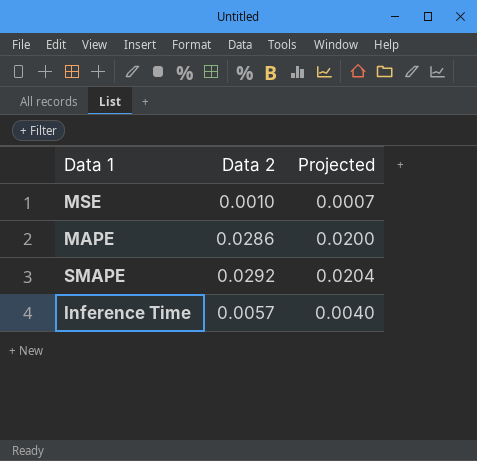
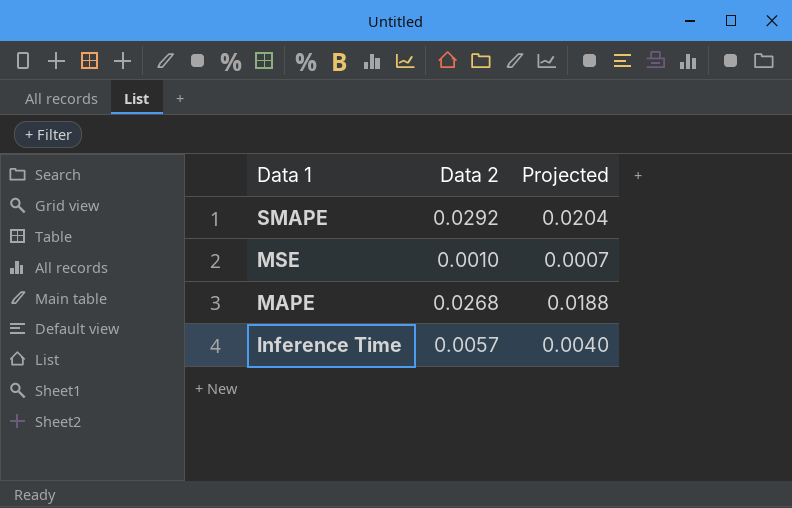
row order: none -> Data 1 descending
MAPE | Data 2: 0.0286 -> 0.0268
MAPE | Projected: 0.0200 -> 0.0188

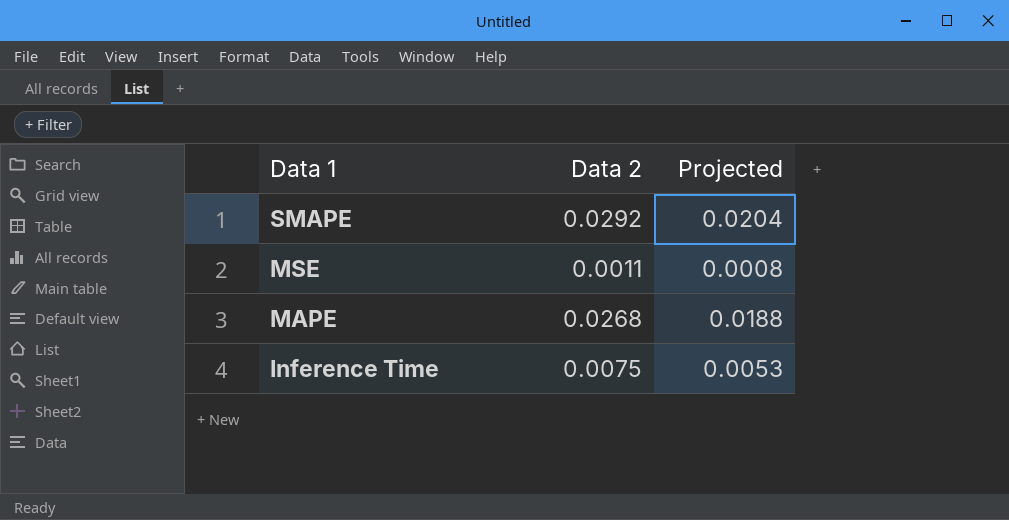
MSE | Data 2: 0.0010 -> 0.0011
MSE | Projected: 0.0007 -> 0.0008
Inference Time | Data 2: 0.0057 -> 0.0075
Inference Time | Projected: 0.0040 -> 0.0053

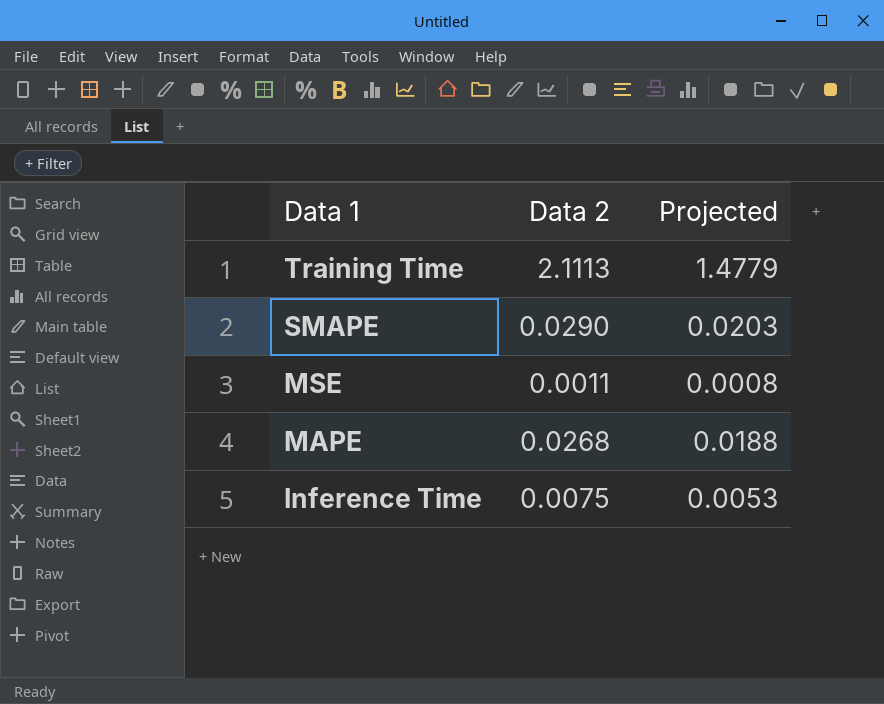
row Training Time: none -> 2.1113 | 1.4779
SMAPE | Data 2: 0.0292 -> 0.0290
SMAPE | Projected: 0.0204 -> 0.0203

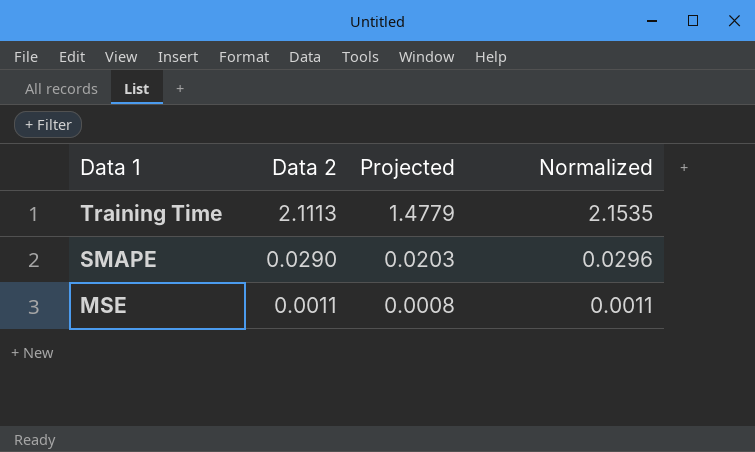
column Normalized | formula: none -> [Data 2] * 1.02
row MAPE: 0.0268 | 0.0188 -> none
row Inference Time: 0.0075 | 0.0053 -> none

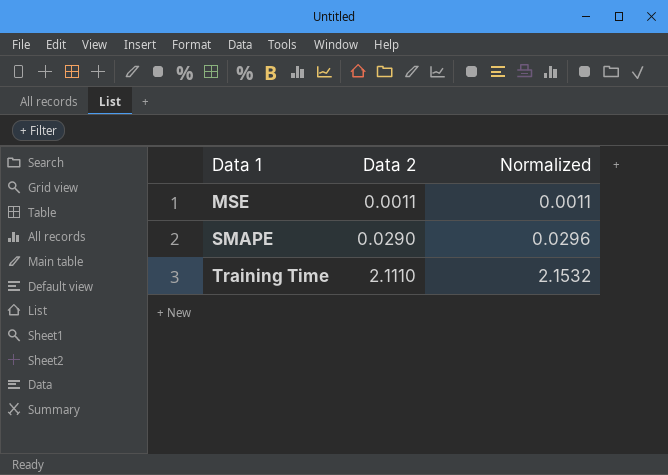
row order: Data 1 descending -> Data 1 ascending
column Projected | formula: [Data 2] * 0.7 -> none
Training Time | Data 2: 2.1113 -> 2.1110
Training Time | Normalized: 2.1535 -> 2.1532

